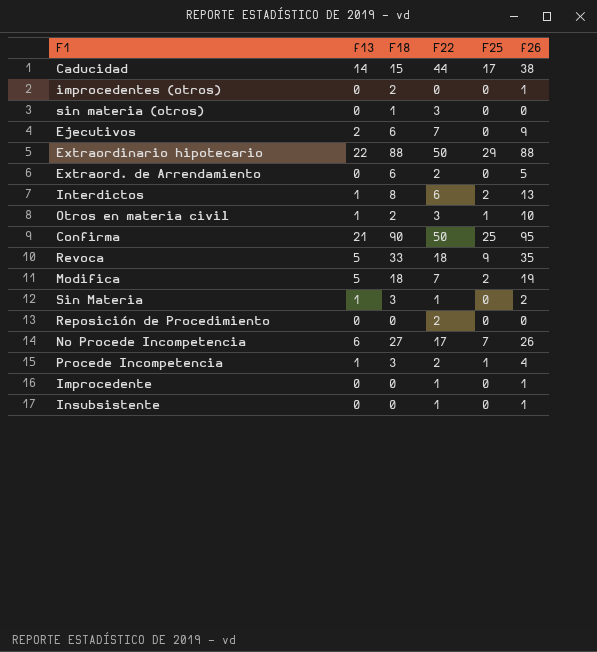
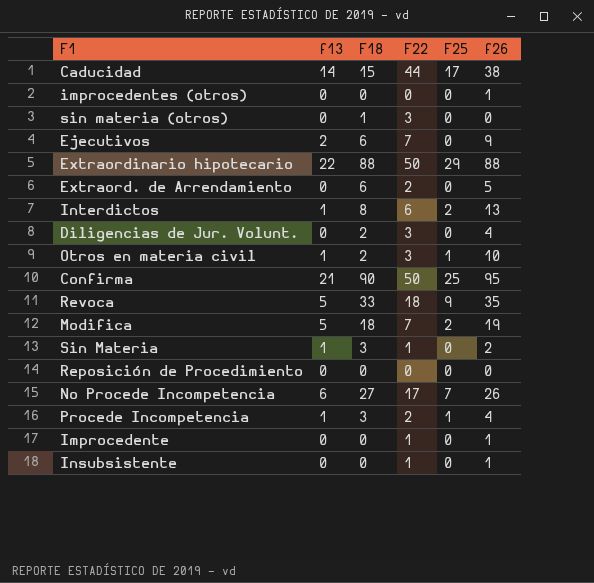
improcedentes (otros) | F18: 2 -> 0
row Diligencias de Jur. Volunt.: none -> 0 | 2 | 3 | 0 | 4
Reposición de Procedimiento | F22: 2 -> 0

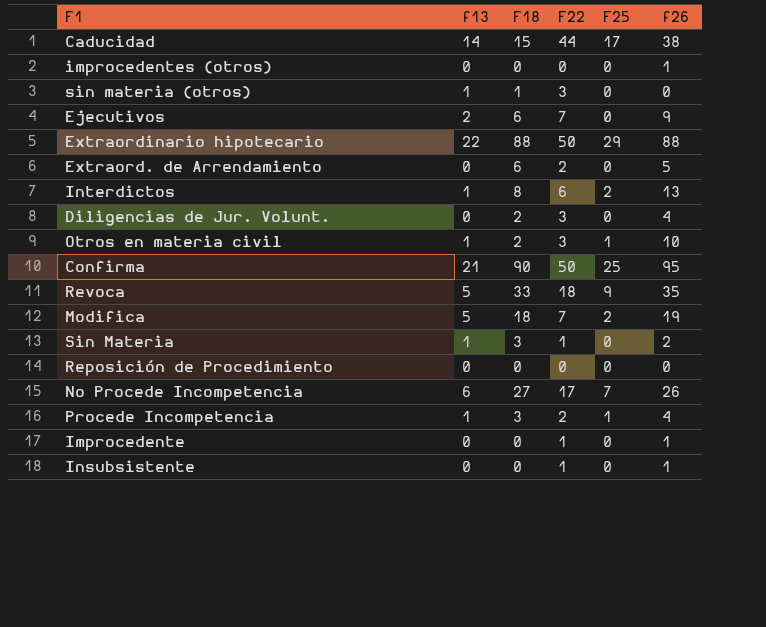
sin materia (otros) | f13: 0 -> 1

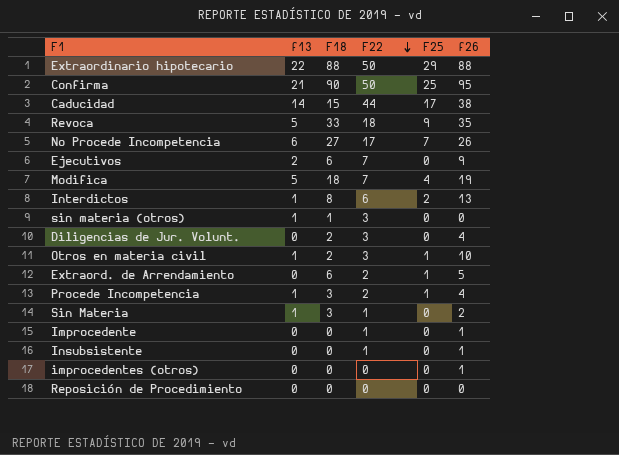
row order: none -> F22 descending
Modifica | F25: 2 -> 4
Extraord. de Arrendamiento | F25: 0 -> 1

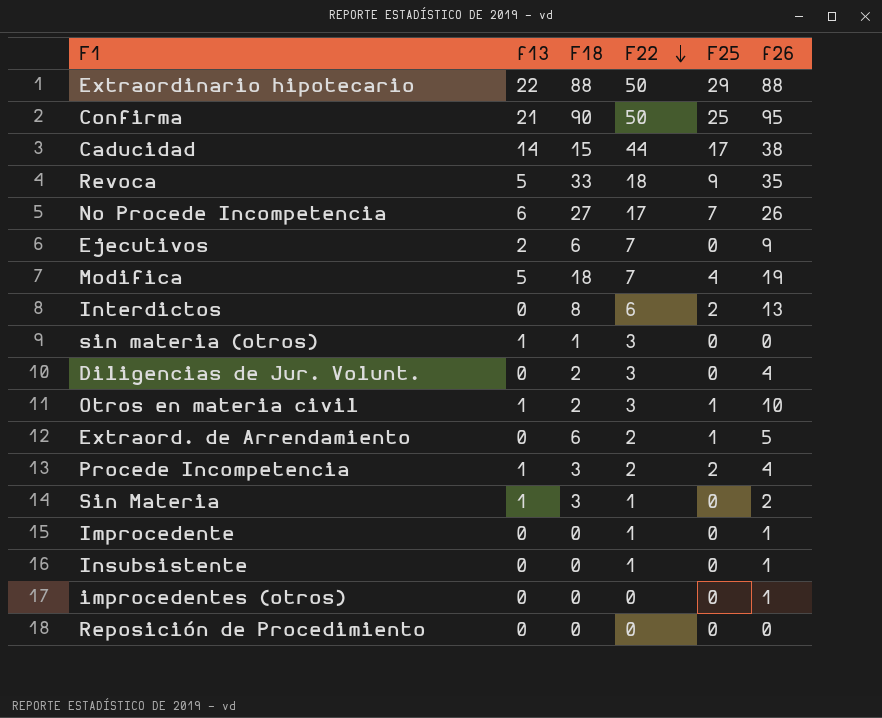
Interdictos | f13: 1 -> 0
Procede Incompetencia | F25: 1 -> 2

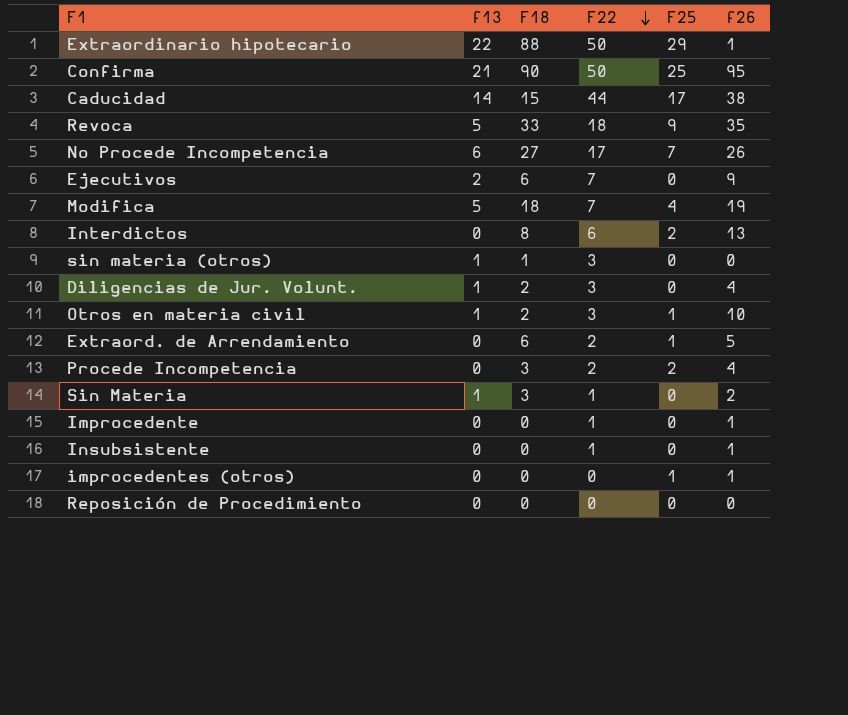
Extraordinario hipotecario | f26: 88 -> 1
Diligencias de Jur. Volunt. | f13: 0 -> 1
Procede Incompetencia | f13: 1 -> 0
improcedentes (otros) | F25: 0 -> 1

